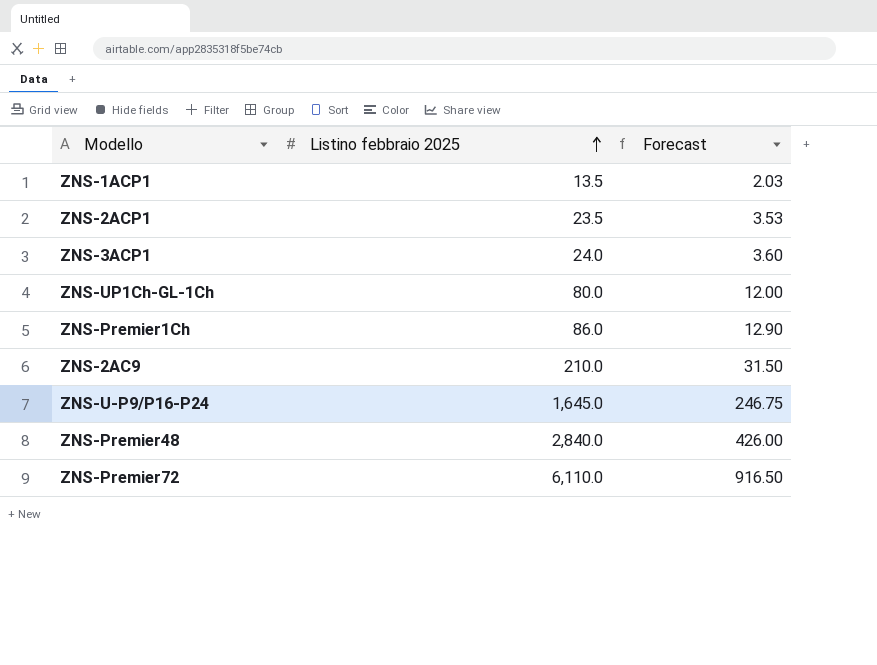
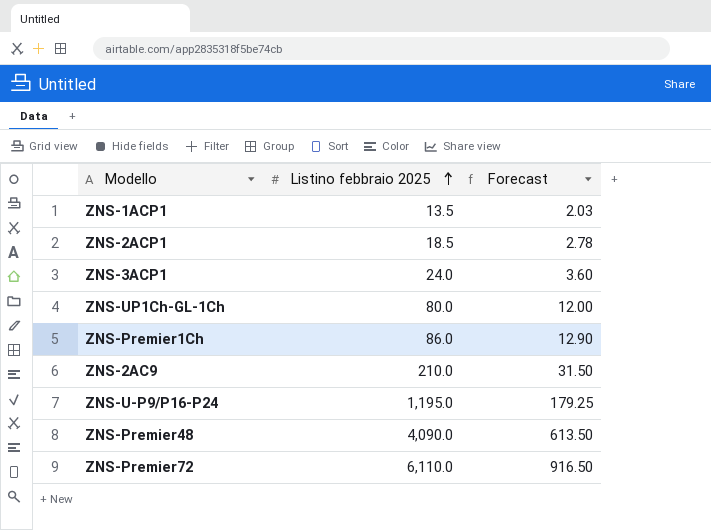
ZNS-2ACP1 | Listino febbraio 2025: 23.5 -> 18.5
ZNS-2ACP1 | Forecast: 3.53 -> 2.78
ZNS-U-P9/P16-P24 | Listino febbraio 2025: 1,645.0 -> 1,195.0
ZNS-U-P9/P16-P24 | Forecast: 246.75 -> 179.25
ZNS-Premier48 | Listino febbraio 2025: 2,840.0 -> 4,090.0
ZNS-Premier48 | Forecast: 426.00 -> 613.50

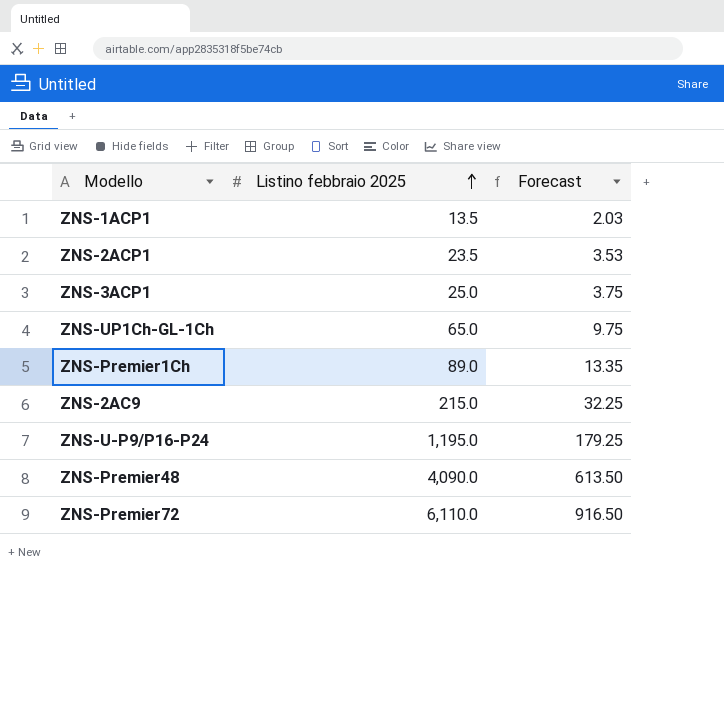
ZNS-2ACP1 | Listino febbraio 2025: 18.5 -> 23.5
ZNS-2ACP1 | Forecast: 2.78 -> 3.53
ZNS-3ACP1 | Listino febbraio 2025: 24.0 -> 25.0
ZNS-3ACP1 | Forecast: 3.60 -> 3.75
ZNS-UP1Ch-GL-1Ch | Listino febbraio 2025: 80.0 -> 65.0
ZNS-UP1Ch-GL-1Ch | Forecast: 12.00 -> 9.75
ZNS-Premier1Ch | Listino febbraio 2025: 86.0 -> 89.0
ZNS-Premier1Ch | Forecast: 12.90 -> 13.35
ZNS-2AC9 | Listino febbraio 2025: 210.0 -> 215.0
ZNS-2AC9 | Forecast: 31.50 -> 32.25

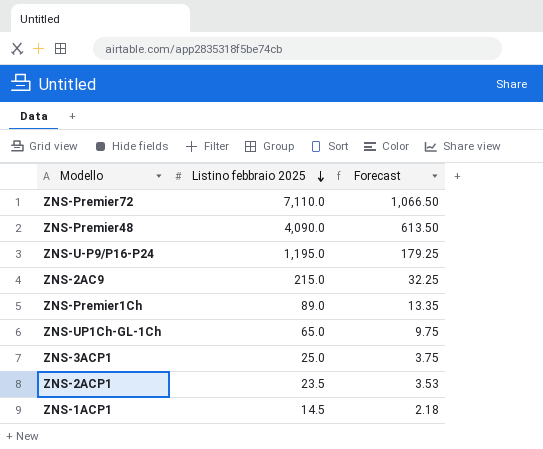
row order: Listino febbraio 2025 ascending -> Listino febbraio 2025 descending
ZNS-Premier72 | Listino febbraio 2025: 6,110.0 -> 7,110.0
ZNS-Premier72 | Forecast: 916.50 -> 1,066.50
ZNS-1ACP1 | Listino febbraio 2025: 13.5 -> 14.5
ZNS-1ACP1 | Forecast: 2.03 -> 2.18

